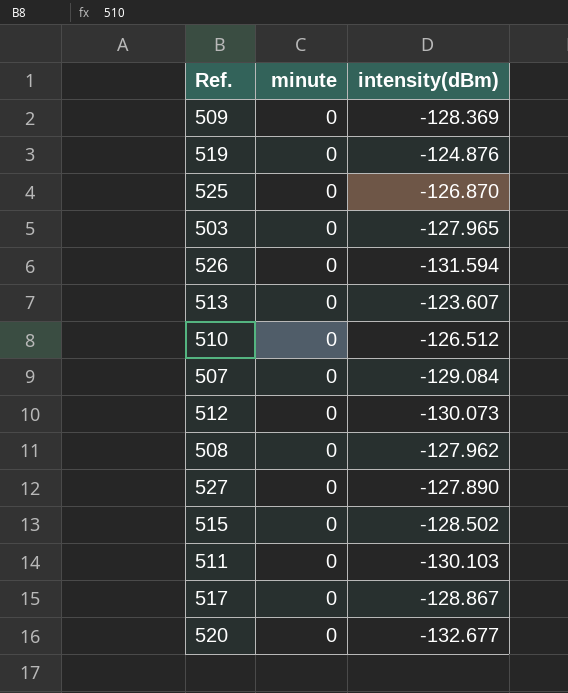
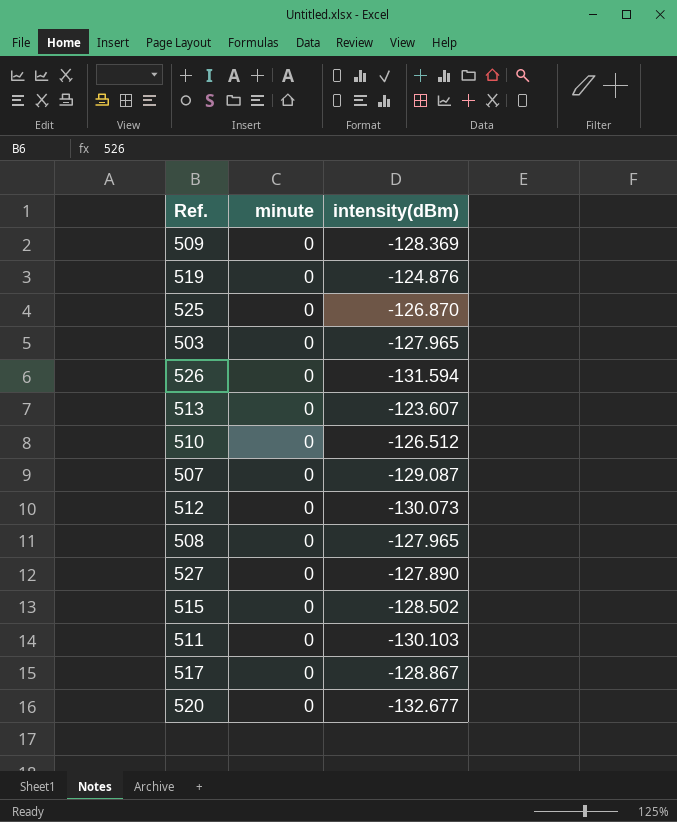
507 | intensity(dBm): -129.084 -> -129.087
508 | intensity(dBm): -127.962 -> -127.965

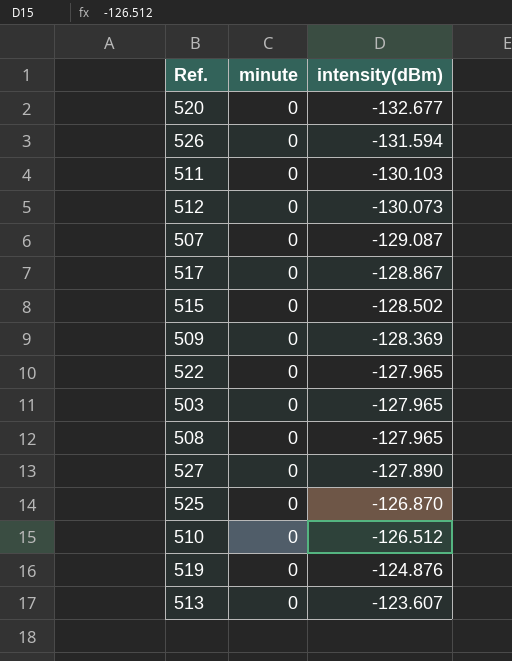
row order: none -> intensity(dBm) ascending
row 522: none -> 0 | -127.965

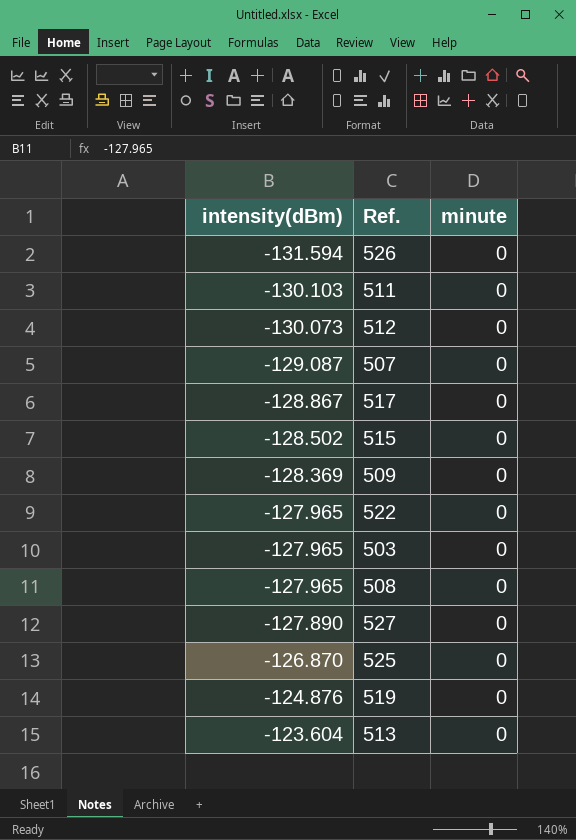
column intensity(dBm) | position: 3 -> 1
row 520: 0 | -132.677 -> none
row 510: 0 | -126.512 -> none
513 | intensity(dBm): -123.607 -> -123.604

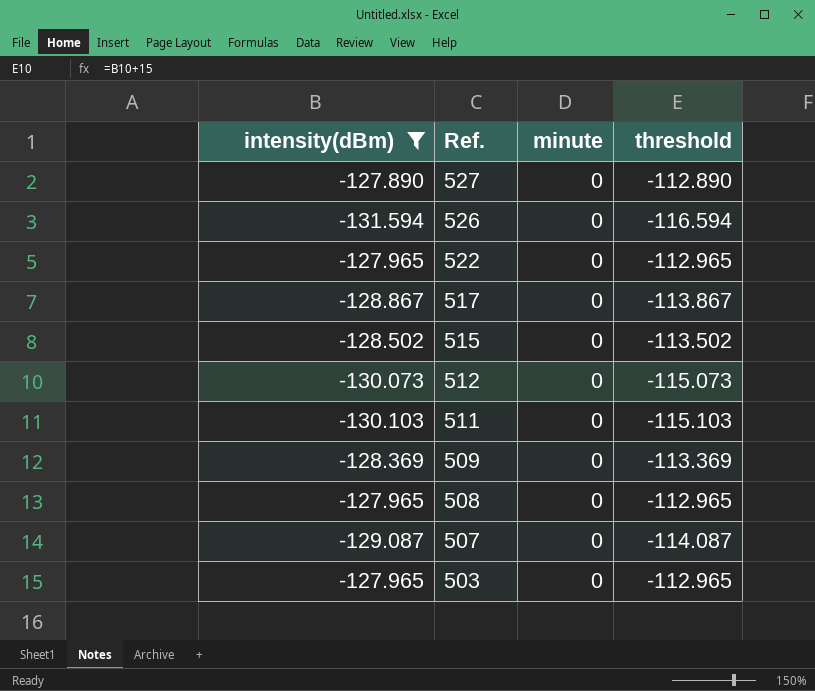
filter: none -> intensity(dBm) <= -127.890
row order: intensity(dBm) ascending -> Ref. descending
column threshold | formula: none -> [intensity(dBm)] + 15

